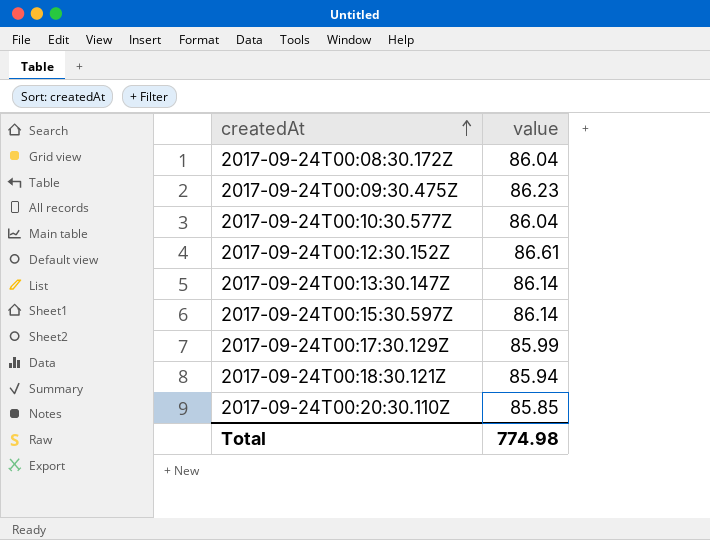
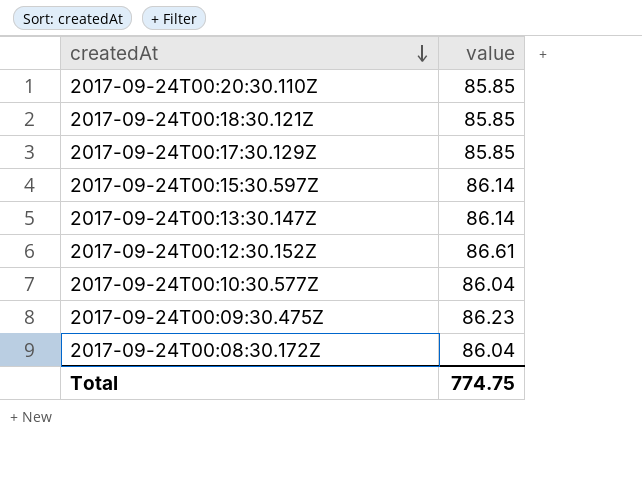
row order: createdAt ascending -> createdAt descending
2017-09-24T00:18:30.121Z | value: 85.94 -> 85.85
2017-09-24T00:17:30.129Z | value: 85.99 -> 85.85
Total | value: 774.98 -> 774.75

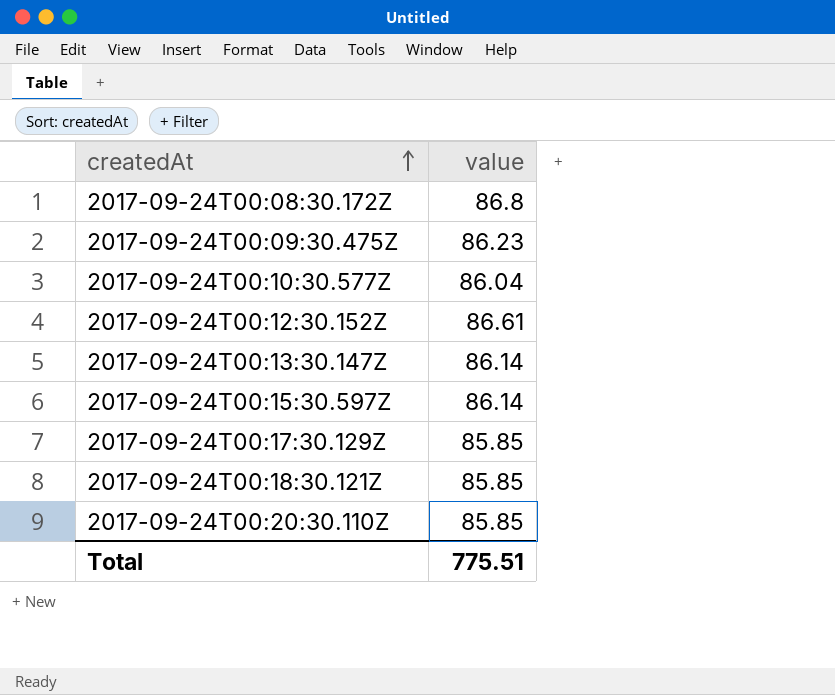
row order: createdAt descending -> createdAt ascending
2017-09-24T00:08:30.172Z | value: 86.04 -> 86.8
Total | value: 774.75 -> 775.51

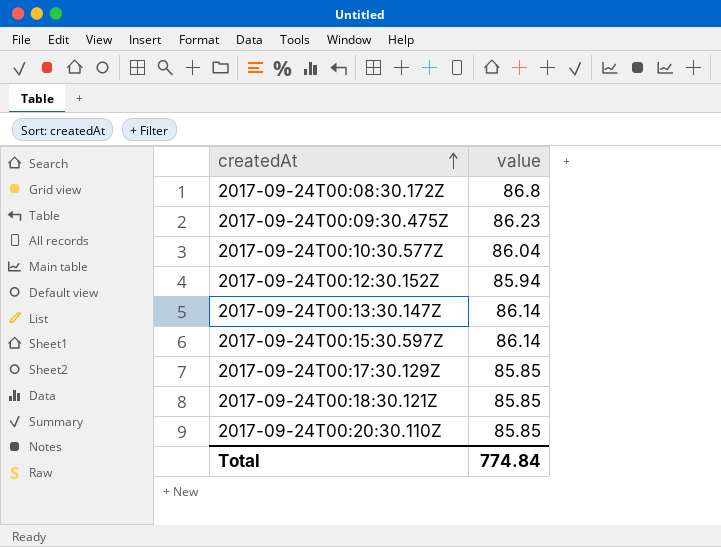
2017-09-24T00:12:30.152Z | value: 86.61 -> 85.94
Total | value: 775.51 -> 774.84

